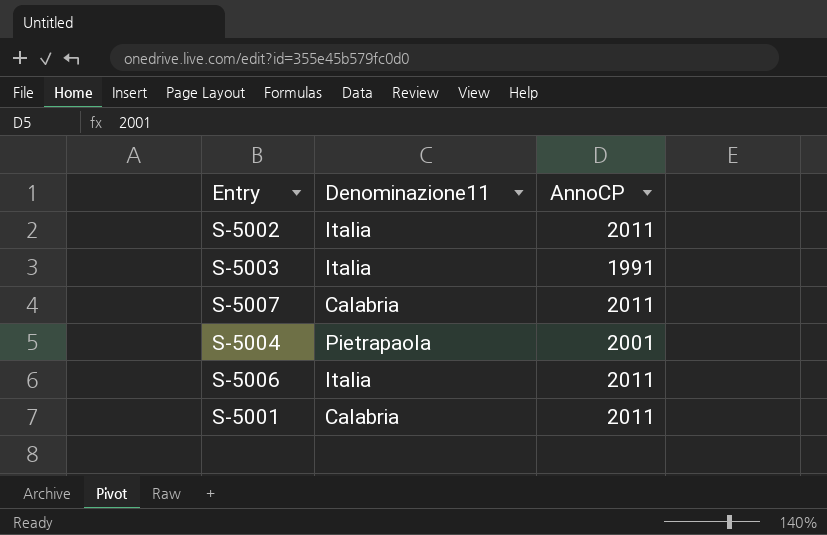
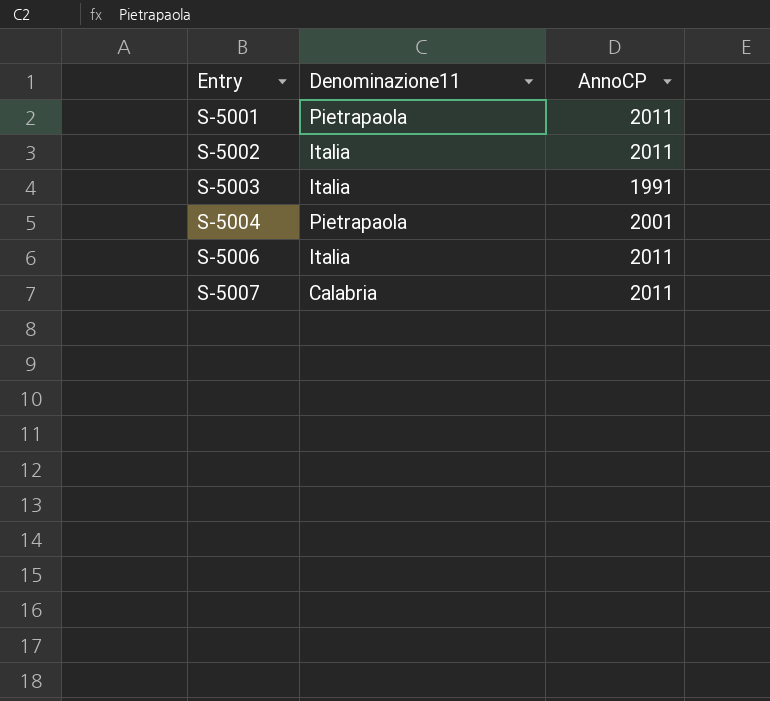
row order: none -> Entry ascending
S-5001 | Denominazione11: Calabria -> Pietrapaola

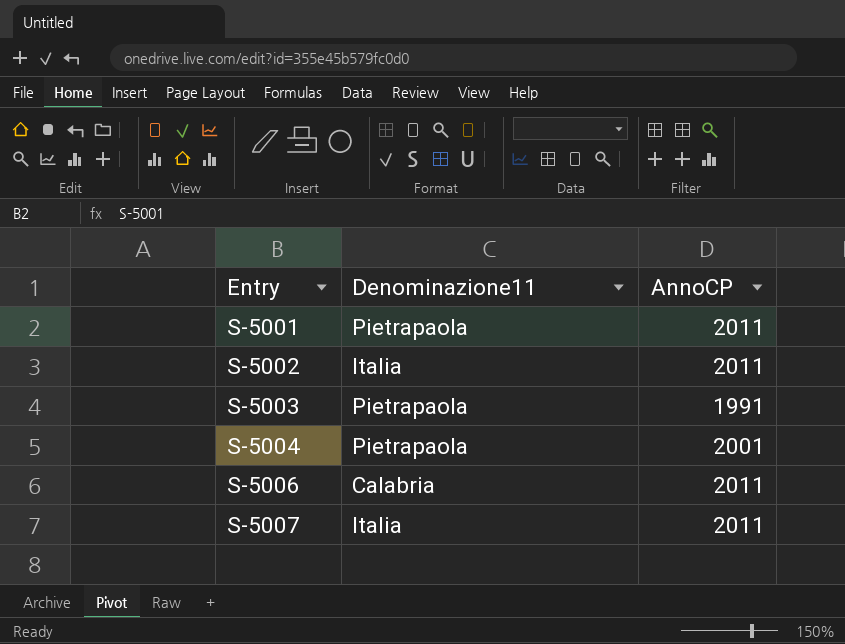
S-5003 | Denominazione11: Italia -> Pietrapaola
S-5006 | Denominazione11: Italia -> Calabria
S-5007 | Denominazione11: Calabria -> Italia

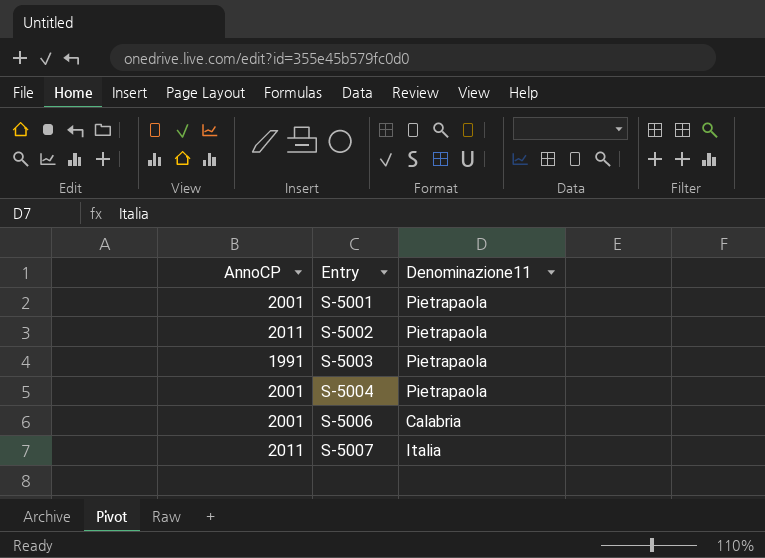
column AnnoCP | position: 3 -> 1
S-5001 | AnnoCP: 2011 -> 2001
S-5002 | Denominazione11: Italia -> Pietrapaola
S-5006 | AnnoCP: 2011 -> 2001

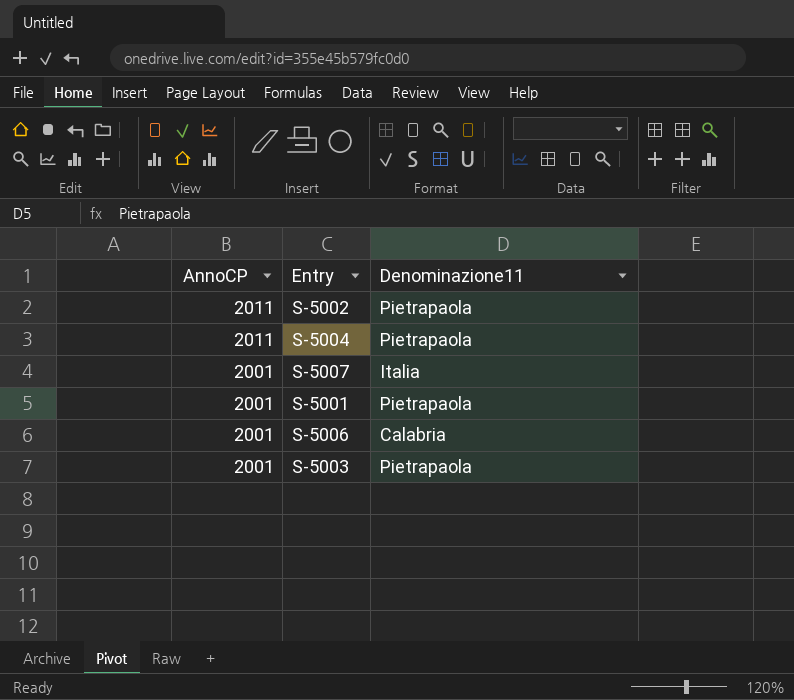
row order: Entry ascending -> AnnoCP descending
S-5004 | AnnoCP: 2001 -> 2011
S-5007 | AnnoCP: 2011 -> 2001
S-5003 | AnnoCP: 1991 -> 2001

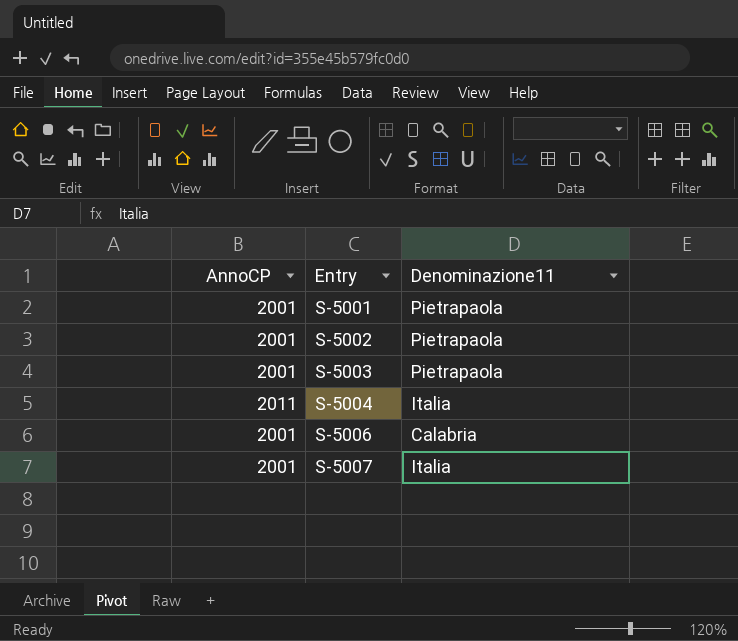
row order: AnnoCP descending -> Entry ascending
S-5002 | AnnoCP: 2011 -> 2001
S-5004 | Denominazione11: Pietrapaola -> Italia

